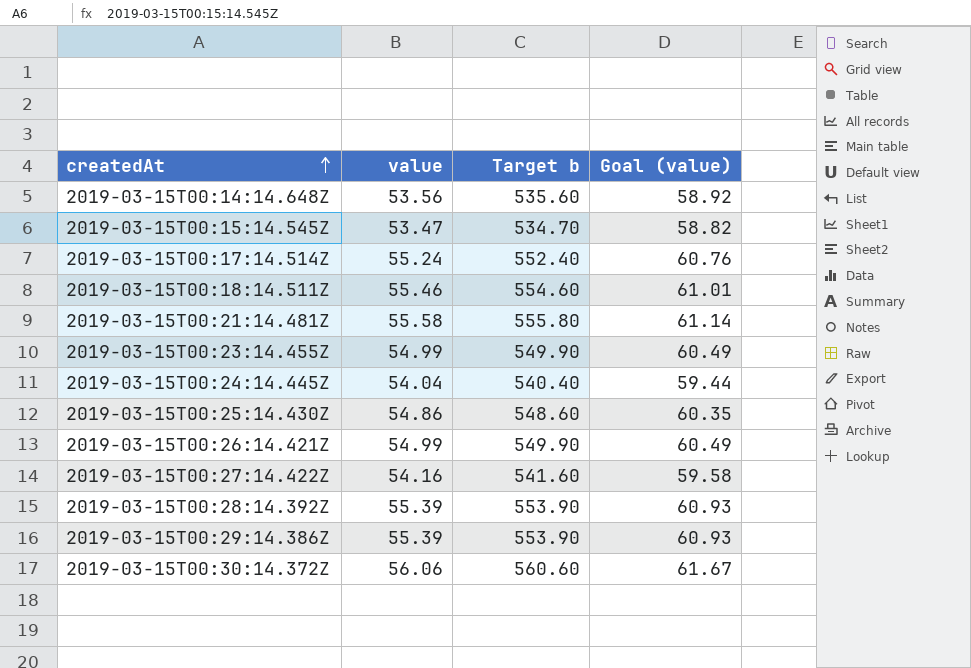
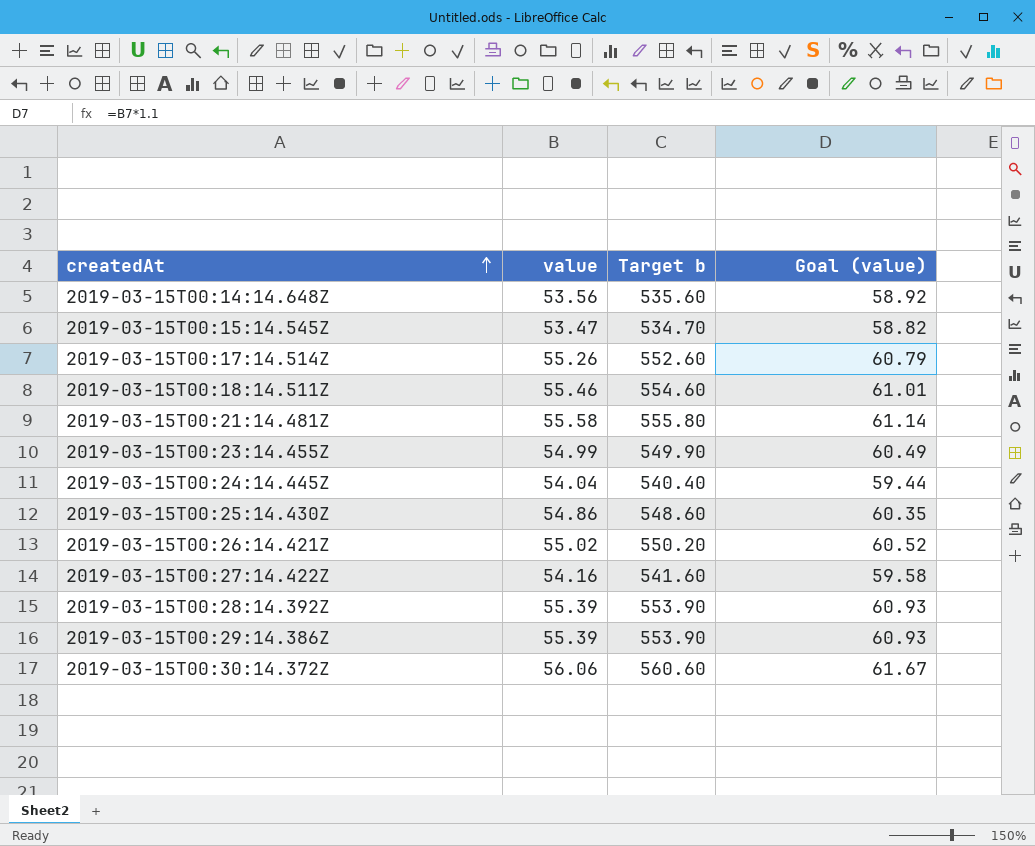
2019-03-15T00:17:14.514Z | value: 55.24 -> 55.26
2019-03-15T00:17:14.514Z | Target b: 552.40 -> 552.60
2019-03-15T00:17:14.514Z | Goal (value): 60.76 -> 60.79
2019-03-15T00:26:14.421Z | value: 54.99 -> 55.02
2019-03-15T00:26:14.421Z | Target b: 549.90 -> 550.20
2019-03-15T00:26:14.421Z | Goal (value): 60.49 -> 60.52

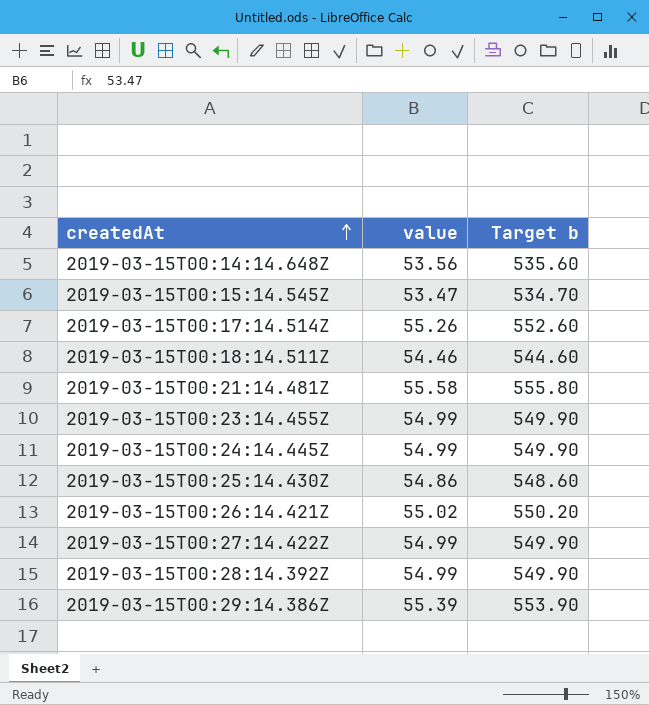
column Goal (value) | formula: [value] * 1.1 -> none
row 2019-03-15T00:30:14.372Z: 56.06 | 560.60 | 61.67 -> none
2019-03-15T00:18:14.511Z | value: 55.46 -> 54.46
2019-03-15T00:18:14.511Z | Target b: 554.60 -> 544.60
2019-03-15T00:24:14.445Z | value: 54.04 -> 54.99
2019-03-15T00:24:14.445Z | Target b: 540.40 -> 549.90
2019-03-15T00:27:14.422Z | value: 54.16 -> 54.99
2019-03-15T00:27:14.422Z | Target b: 541.60 -> 549.90
2019-03-15T00:28:14.392Z | value: 55.39 -> 54.99
2019-03-15T00:28:14.392Z | Target b: 553.90 -> 549.90

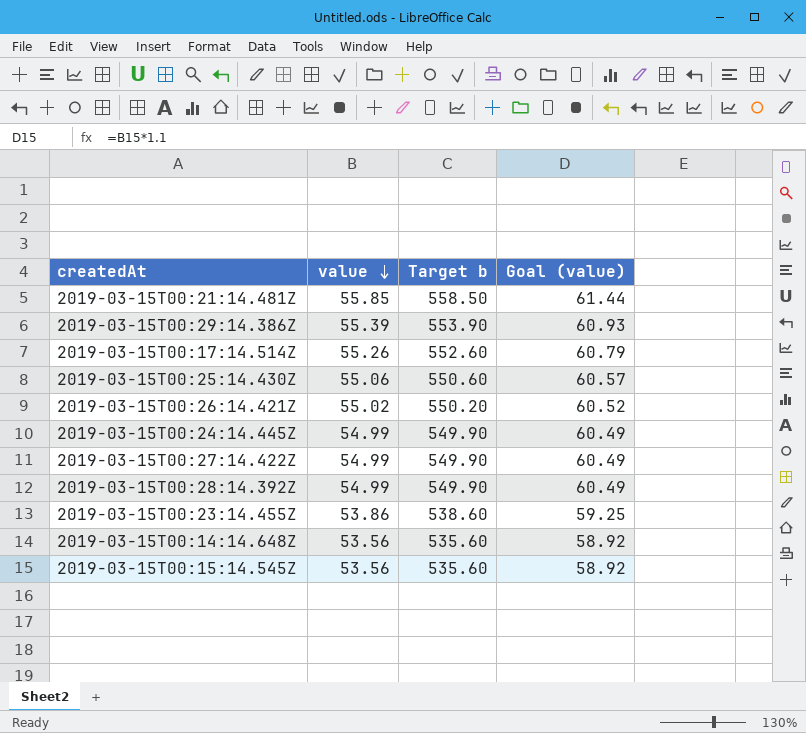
row order: createdAt ascending -> value descending
column Goal (value) | formula: none -> [value] * 1.1
row 2019-03-15T00:18:14.511Z: 54.46 | 544.60 -> none
2019-03-15T00:21:14.481Z | value: 55.58 -> 55.85
2019-03-15T00:21:14.481Z | Target b: 555.80 -> 558.50
2019-03-15T00:25:14.430Z | value: 54.86 -> 55.06
2019-03-15T00:25:14.430Z | Target b: 548.60 -> 550.60
2019-03-15T00:23:14.455Z | value: 54.99 -> 53.86
2019-03-15T00:23:14.455Z | Target b: 549.90 -> 538.60
2019-03-15T00:15:14.545Z | value: 53.47 -> 53.56
2019-03-15T00:15:14.545Z | Target b: 534.70 -> 535.60

